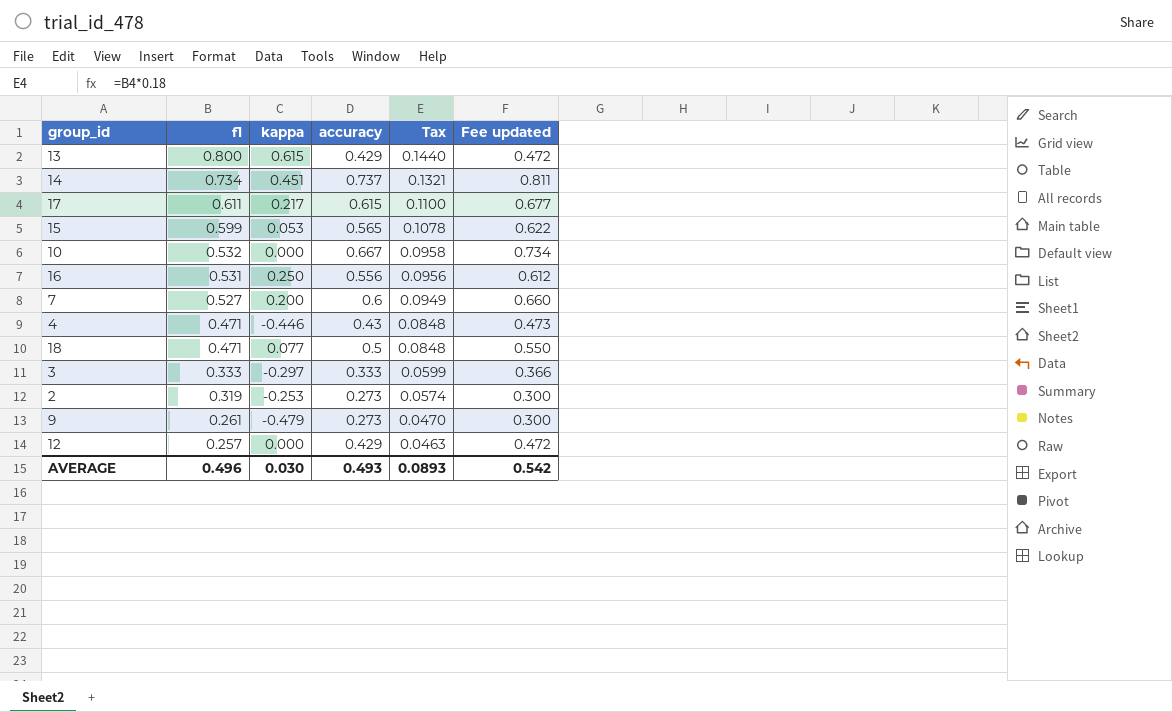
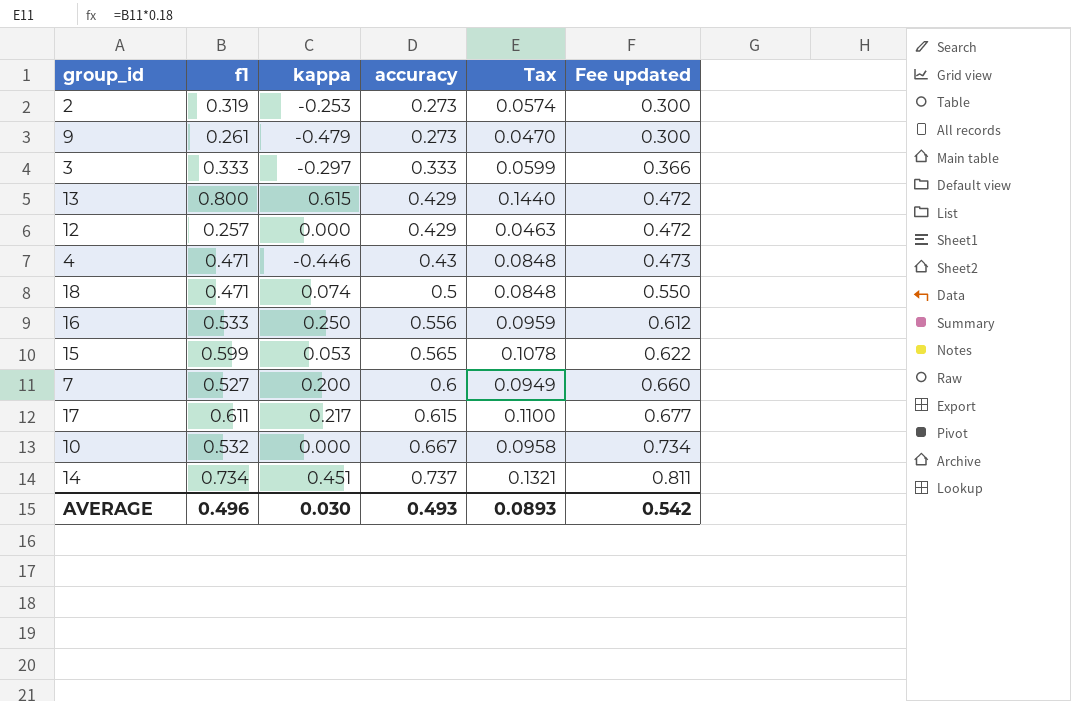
row order: f1 descending -> accuracy ascending
18 | kappa: 0.077 -> 0.074
16 | f1: 0.531 -> 0.533
16 | Tax: 0.0956 -> 0.0959

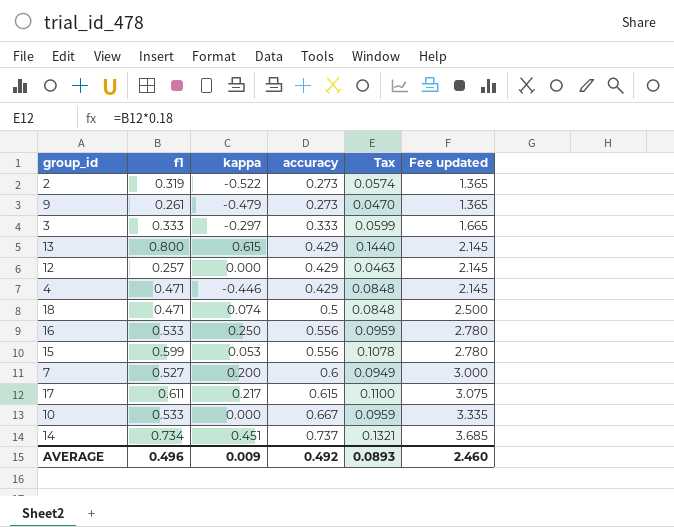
column Fee updated | formula: [accuracy] * 1.1 -> [accuracy] * 5
2 | kappa: -0.253 -> -0.522
4 | accuracy: 0.43 -> 0.429
15 | accuracy: 0.565 -> 0.556
10 | f1: 0.532 -> 0.533
10 | Tax: 0.0958 -> 0.0959
AVERAGE | kappa: 0.030 -> 0.009
AVERAGE | accuracy: 0.493 -> 0.492
AVERAGE | Fee updated: 0.542 -> 2.460

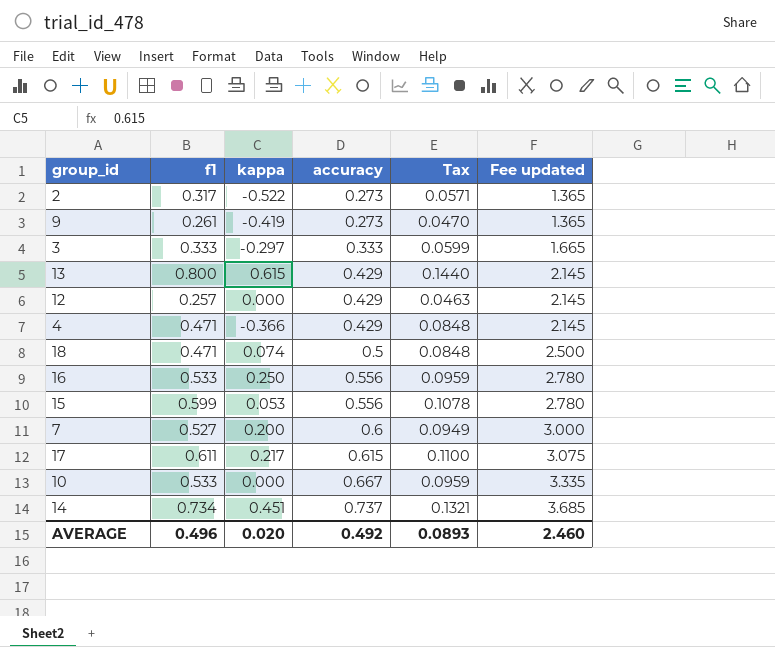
2 | f1: 0.319 -> 0.317
2 | Tax: 0.0574 -> 0.0571
9 | kappa: -0.479 -> -0.419
4 | kappa: -0.446 -> -0.366
AVERAGE | kappa: 0.009 -> 0.020

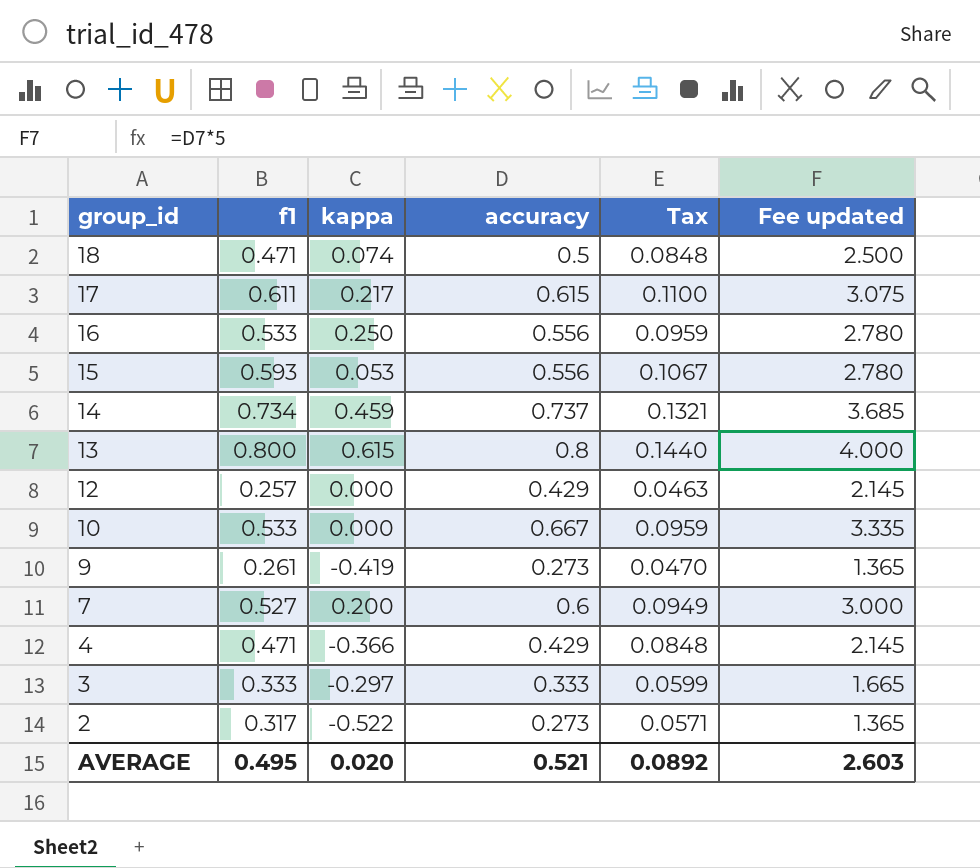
row order: accuracy ascending -> group_id descending
15 | f1: 0.599 -> 0.593
15 | Tax: 0.1078 -> 0.1067
14 | kappa: 0.451 -> 0.459
13 | accuracy: 0.429 -> 0.8
13 | Fee updated: 2.145 -> 4.000
AVERAGE | f1: 0.496 -> 0.495
AVERAGE | accuracy: 0.492 -> 0.521
AVERAGE | Tax: 0.0893 -> 0.0892
AVERAGE | Fee updated: 2.460 -> 2.603

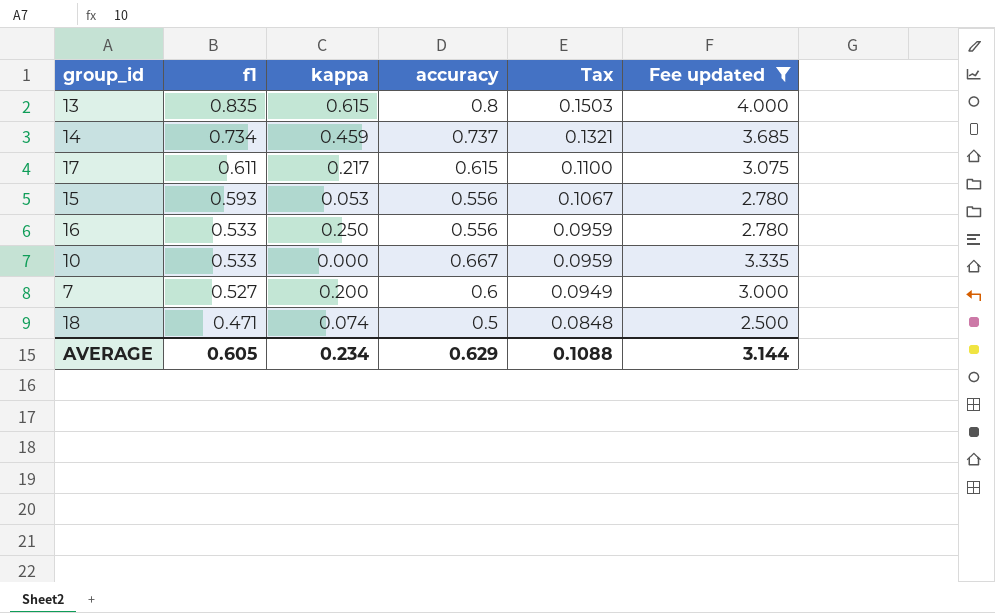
filter: none -> Fee updated >= 2.500
row order: group_id descending -> f1 descending
13 | f1: 0.800 -> 0.835
13 | Tax: 0.1440 -> 0.1503
AVERAGE | f1: 0.495 -> 0.605
AVERAGE | kappa: 0.020 -> 0.234
AVERAGE | accuracy: 0.521 -> 0.629
AVERAGE | Tax: 0.0892 -> 0.1088
AVERAGE | Fee updated: 2.603 -> 3.144

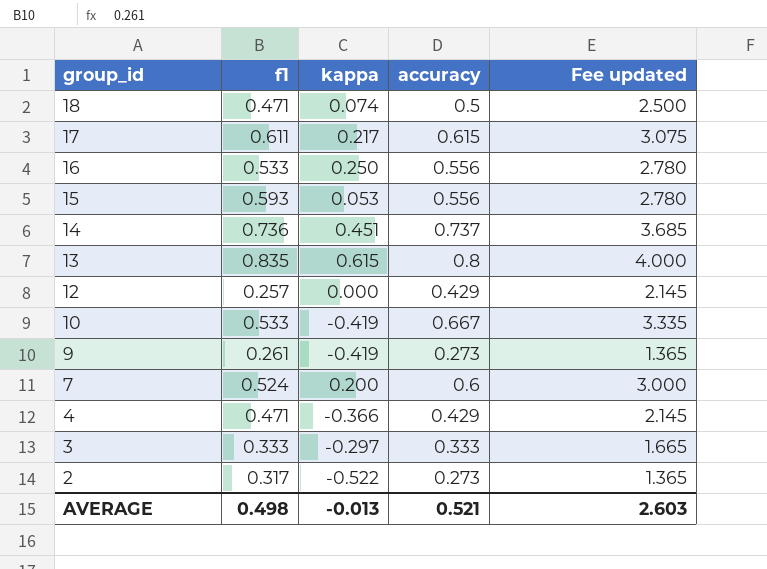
filter: Fee updated >= 2.500 -> none
row order: f1 descending -> group_id descending
column Tax | formula: [f1] * 0.18 -> none
14 | f1: 0.734 -> 0.736
14 | kappa: 0.459 -> 0.451
10 | kappa: 0.000 -> -0.419
7 | f1: 0.527 -> 0.524
AVERAGE | f1: 0.605 -> 0.498
AVERAGE | kappa: 0.234 -> -0.013
AVERAGE | accuracy: 0.629 -> 0.521
AVERAGE | Fee updated: 3.144 -> 2.603

